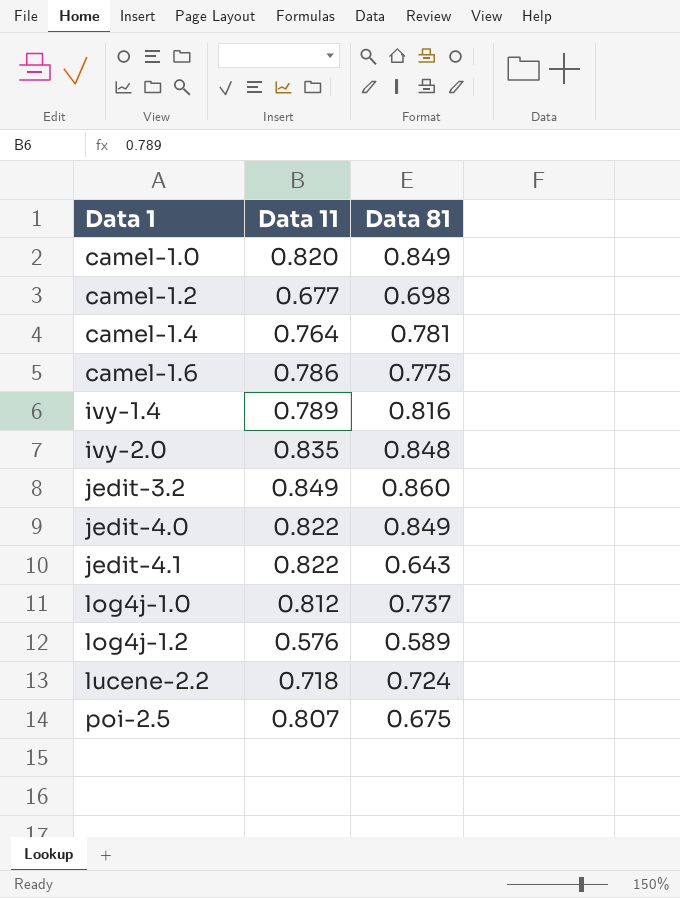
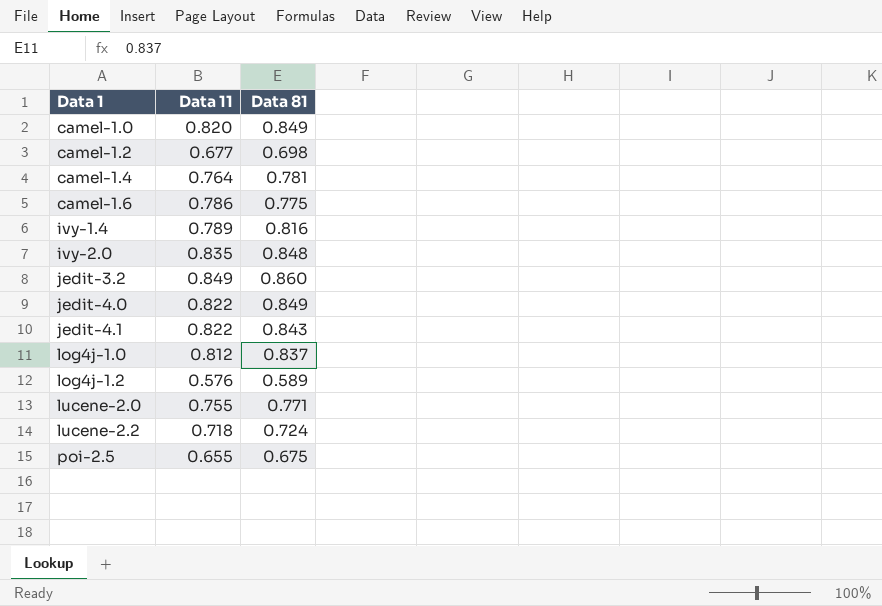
jedit-4.1 | Data 81: 0.643 -> 0.843
log4j-1.0 | Data 81: 0.737 -> 0.837
row lucene-2.0: none -> 0.755 | 0.771
poi-2.5 | Data 11: 0.807 -> 0.655

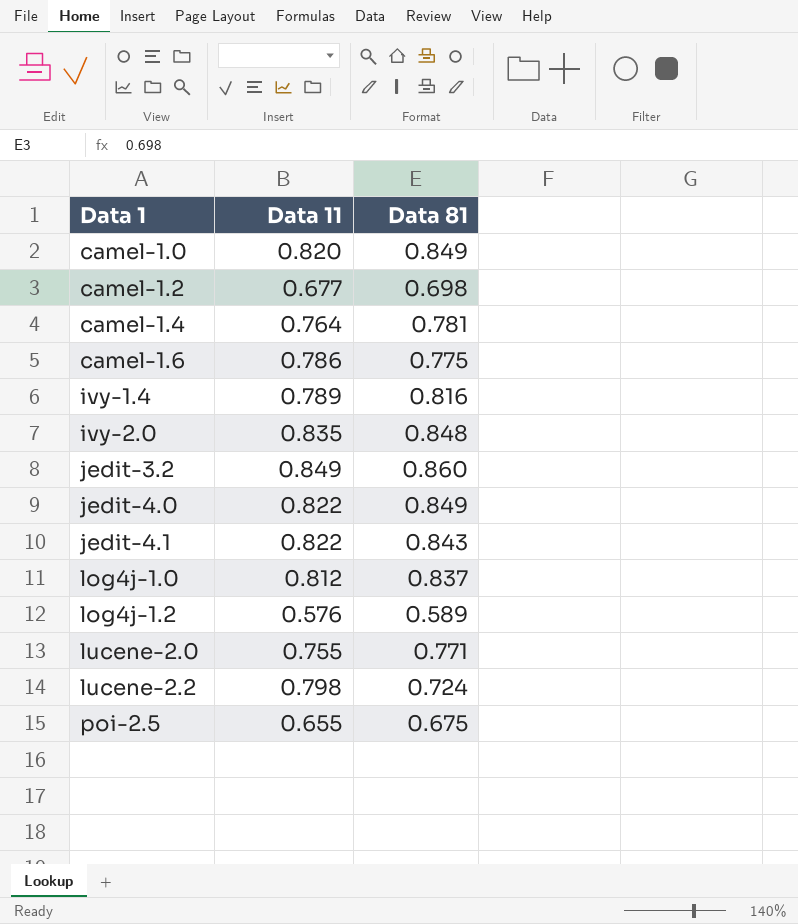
lucene-2.2 | Data 11: 0.718 -> 0.798

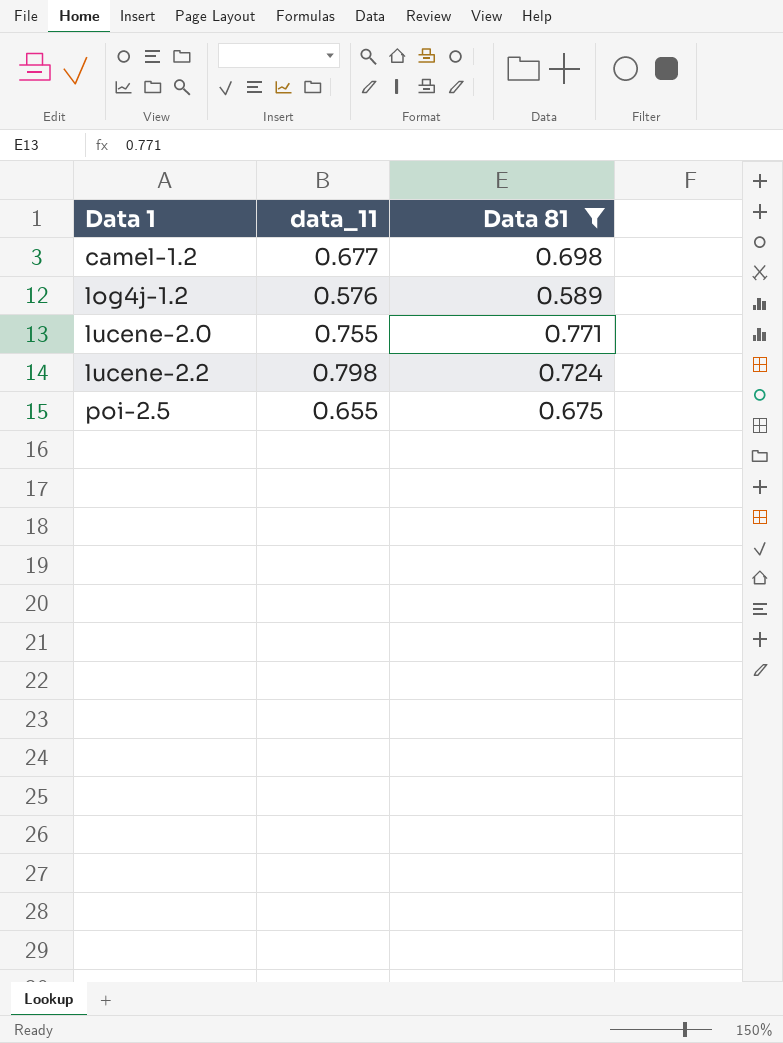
filter: none -> Data 81 <= 0.771
column name: Data 11 -> data_11

